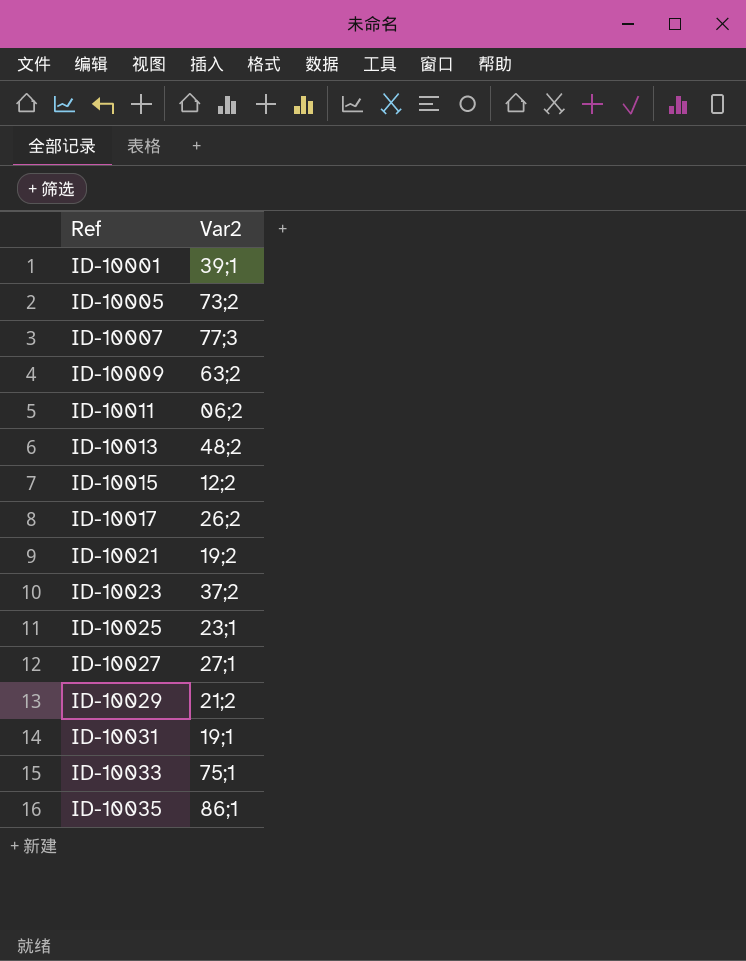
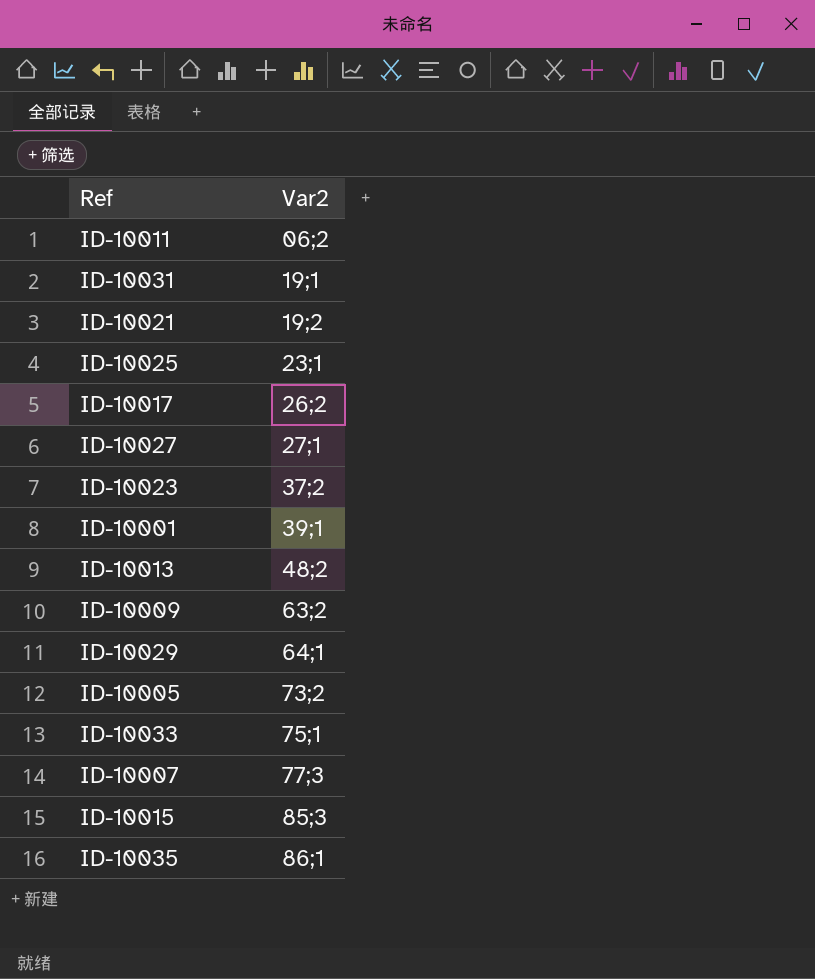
row order: Ref ascending -> Var2 ascending
ID-10029 | Var2: 21;2 -> 64;1
ID-10015 | Var2: 12;2 -> 85;3

